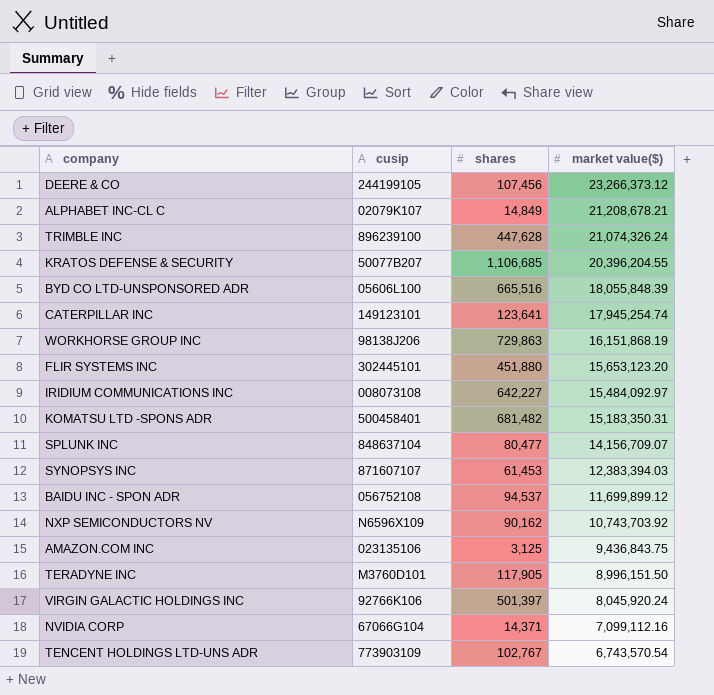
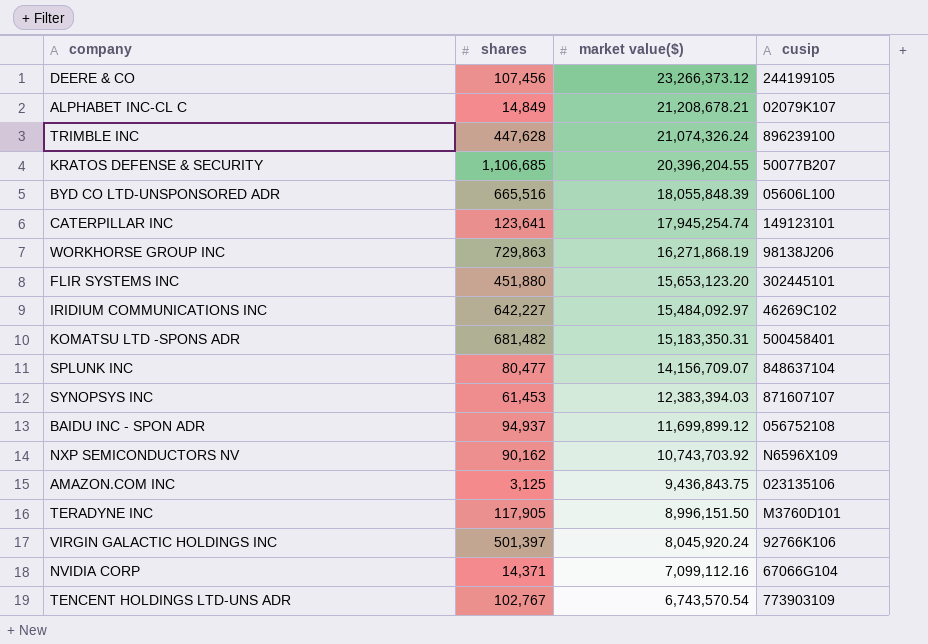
column cusip | position: 2 -> 4
WORKHORSE GROUP INC | market value($): 16,151,868.19 -> 16,271,868.19
IRIDIUM COMMUNICATIONS INC | cusip: 008073108 -> 46269C102
BAIDU INC - SPON ADR | shares: 94,537 -> 94,937

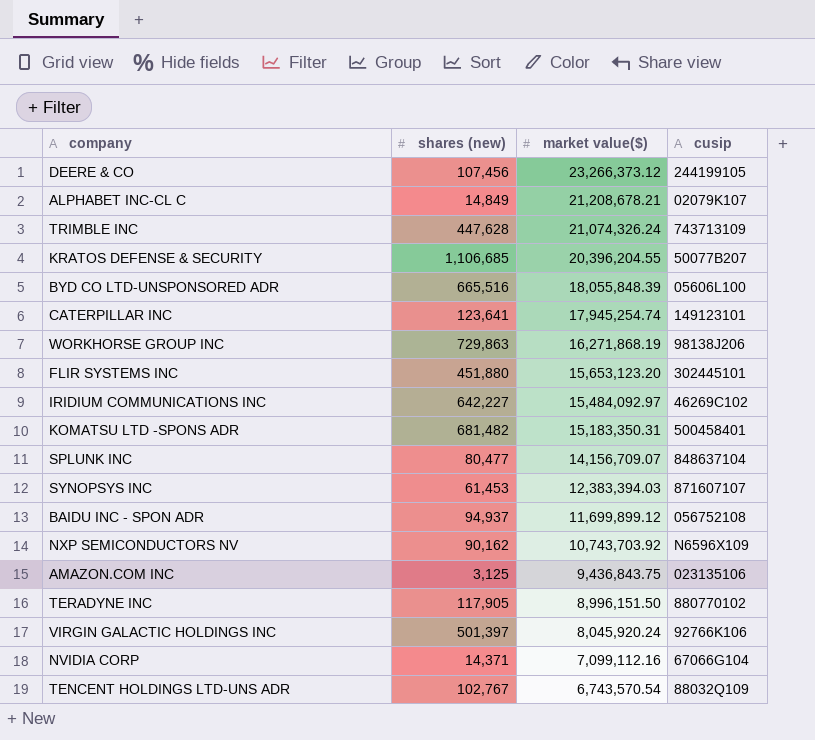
column name: shares -> shares (new)
TRIMBLE INC | cusip: 896239100 -> 743713109
TERADYNE INC | cusip: M3760D101 -> 880770102
TENCENT HOLDINGS LTD-UNS ADR | cusip: 773903109 -> 88032Q109

